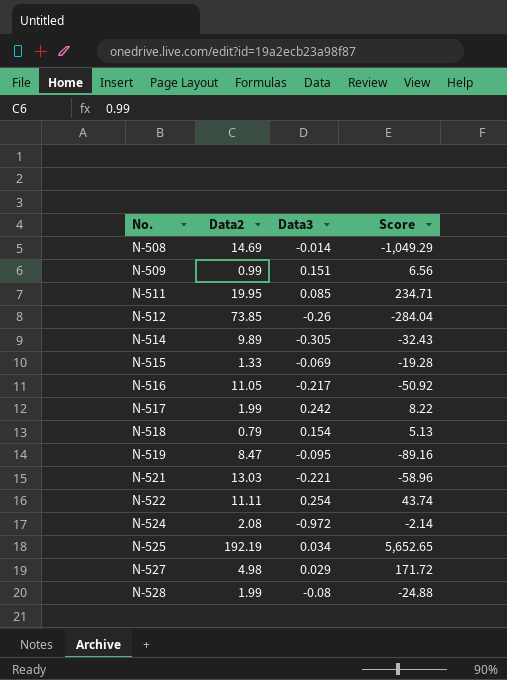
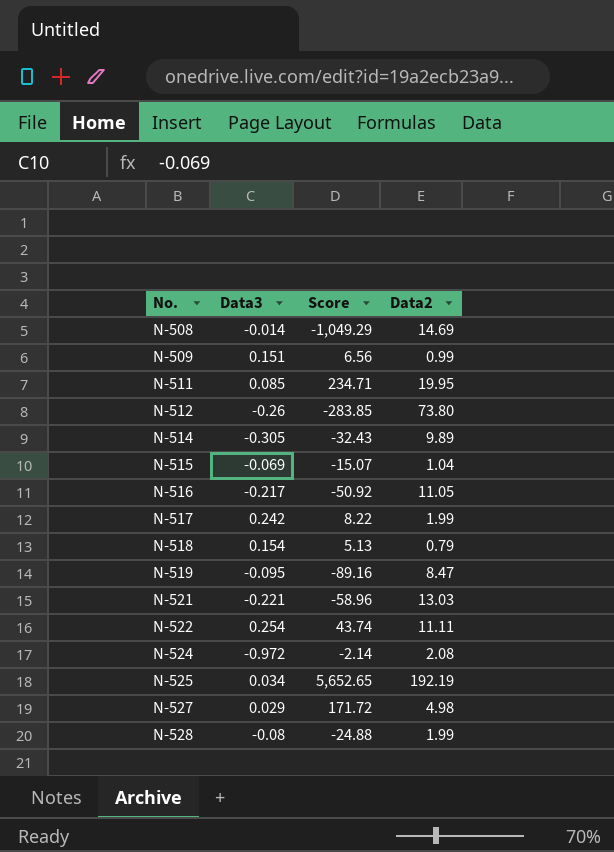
column Data2 | position: 2 -> 4
N-512 | Score: -284.04 -> -283.85
N-512 | Data2: 73.85 -> 73.80
N-515 | Score: -19.28 -> -15.07
N-515 | Data2: 1.33 -> 1.04

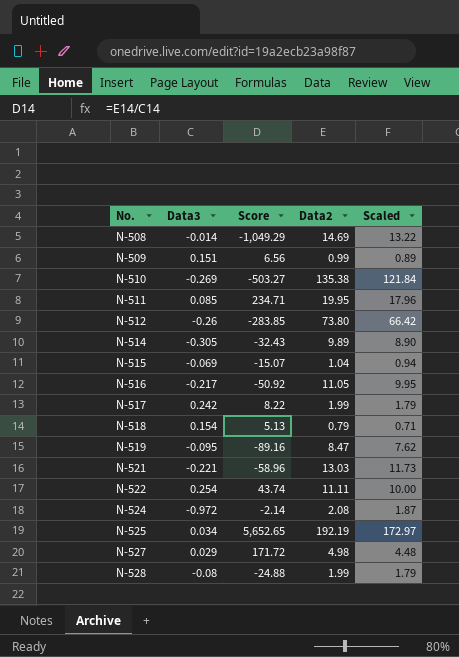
column Scaled | formula: none -> [Data2] * 0.9
row N-510: none -> -0.269 | -503.27 | 135.38 | 121.84

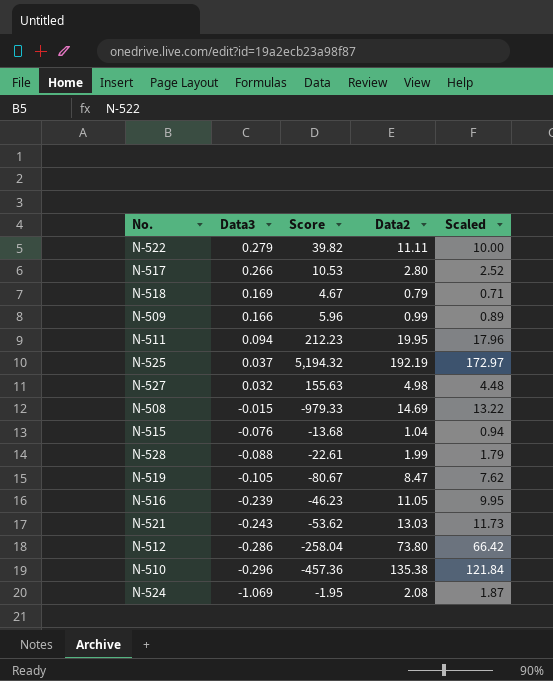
row order: No. ascending -> Data3 descending
row N-514: -0.305 | -32.43 | 9.89 | 8.90 -> none
N-522 | Data3: 0.254 -> 0.279
N-522 | Score: 43.74 -> 39.82
N-517 | Data3: 0.242 -> 0.266
N-517 | Score: 8.22 -> 10.53
N-517 | Data2: 1.99 -> 2.80
N-517 | Scaled: 1.79 -> 2.52
N-518 | Data3: 0.154 -> 0.169
N-518 | Score: 5.13 -> 4.67
N-509 | Data3: 0.151 -> 0.166
N-509 | Score: 6.56 -> 5.96
N-511 | Data3: 0.085 -> 0.094
N-511 | Score: 234.71 -> 212.23
N-525 | Data3: 0.034 -> 0.037
N-525 | Score: 5,652.65 -> 5,194.32
N-527 | Data3: 0.029 -> 0.032
N-527 | Score: 171.72 -> 155.63
N-508 | Data3: -0.014 -> -0.015
N-508 | Score: -1,049.29 -> -979.33
N-515 | Data3: -0.069 -> -0.076
N-515 | Score: -15.07 -> -13.68
N-528 | Data3: -0.08 -> -0.088
N-528 | Score: -24.88 -> -22.61
N-519 | Data3: -0.095 -> -0.105
N-519 | Score: -89.16 -> -80.67
N-516 | Data3: -0.217 -> -0.239
N-516 | Score: -50.92 -> -46.23
N-521 | Data3: -0.221 -> -0.243
N-521 | Score: -58.96 -> -53.62
N-512 | Data3: -0.26 -> -0.286
N-512 | Score: -283.85 -> -258.04
N-510 | Data3: -0.269 -> -0.296
N-510 | Score: -503.27 -> -457.36
N-524 | Data3: -0.972 -> -1.069
N-524 | Score: -2.14 -> -1.95

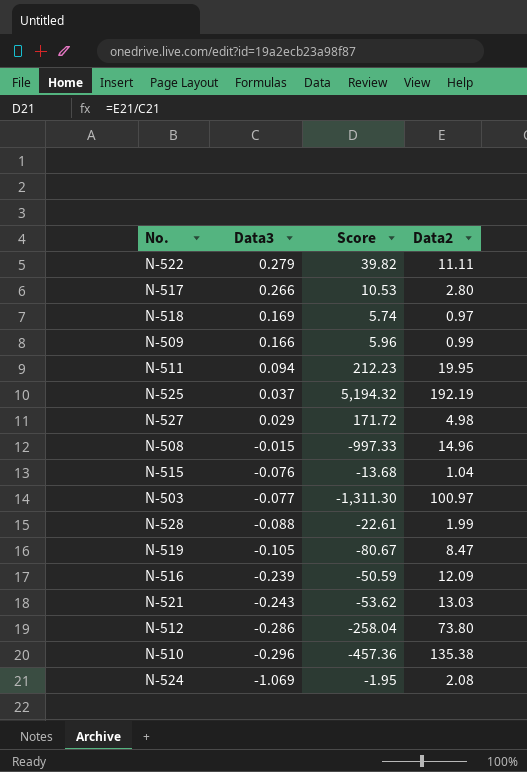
column Scaled | formula: [Data2] * 0.9 -> none
N-518 | Score: 4.67 -> 5.74
N-518 | Data2: 0.79 -> 0.97
N-527 | Data3: 0.032 -> 0.029
N-527 | Score: 155.63 -> 171.72
N-508 | Score: -979.33 -> -997.33
N-508 | Data2: 14.69 -> 14.96
row N-503: none -> -0.077 | -1,311.30 | 100.97
N-516 | Score: -46.23 -> -50.59
N-516 | Data2: 11.05 -> 12.09

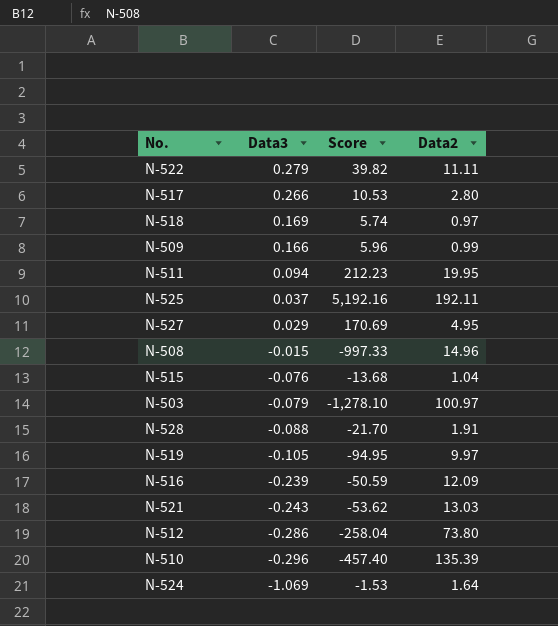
N-525 | Score: 5,194.32 -> 5,192.16
N-525 | Data2: 192.19 -> 192.11
N-527 | Score: 171.72 -> 170.69
N-527 | Data2: 4.98 -> 4.95
N-503 | Data3: -0.077 -> -0.079
N-503 | Score: -1,311.30 -> -1,278.10
N-528 | Score: -22.61 -> -21.70
N-528 | Data2: 1.99 -> 1.91
N-519 | Score: -80.67 -> -94.95
N-519 | Data2: 8.47 -> 9.97
N-510 | Score: -457.36 -> -457.40
N-510 | Data2: 135.38 -> 135.39
N-524 | Score: -1.95 -> -1.53
N-524 | Data2: 2.08 -> 1.64

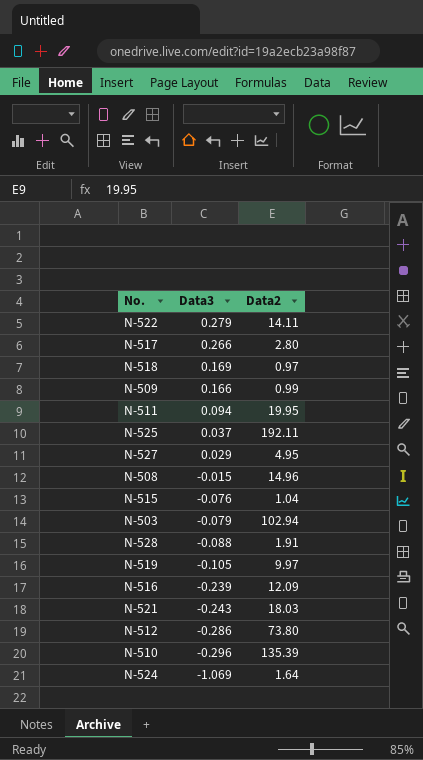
column Score | formula: [Data2] / [Data3] -> none
N-522 | Data2: 11.11 -> 14.11
N-503 | Data2: 100.97 -> 102.94
N-521 | Data2: 13.03 -> 18.03

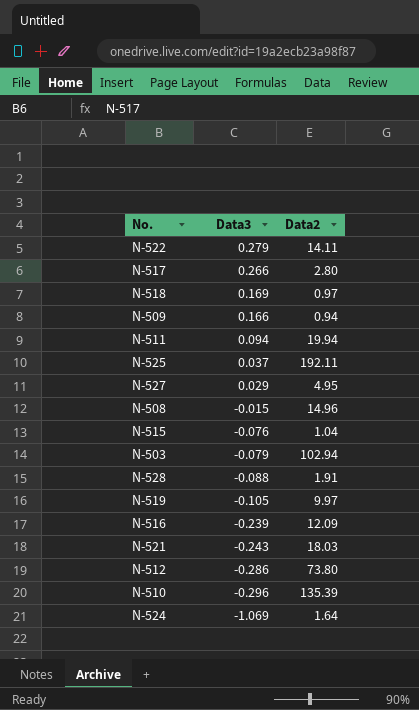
N-509 | Data2: 0.99 -> 0.94
N-511 | Data2: 19.95 -> 19.94

